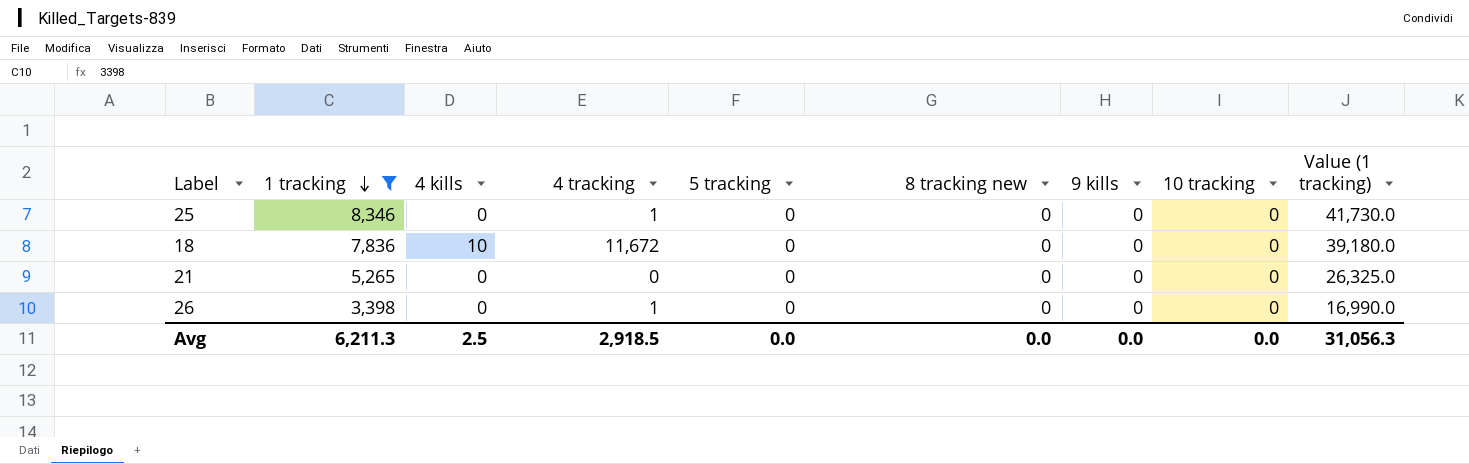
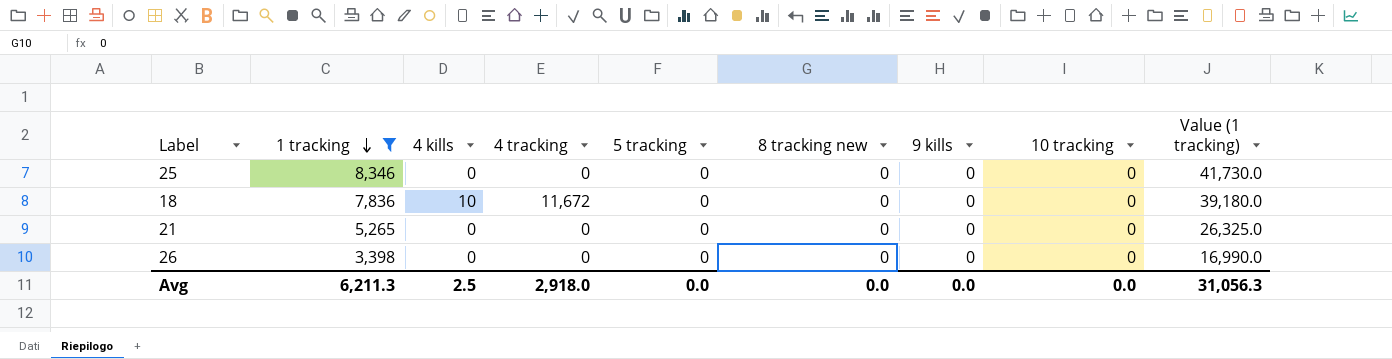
25 | 4 tracking: 1 -> 0
26 | 4 tracking: 1 -> 0
Avg | 4 tracking: 2,918.5 -> 2,918.0

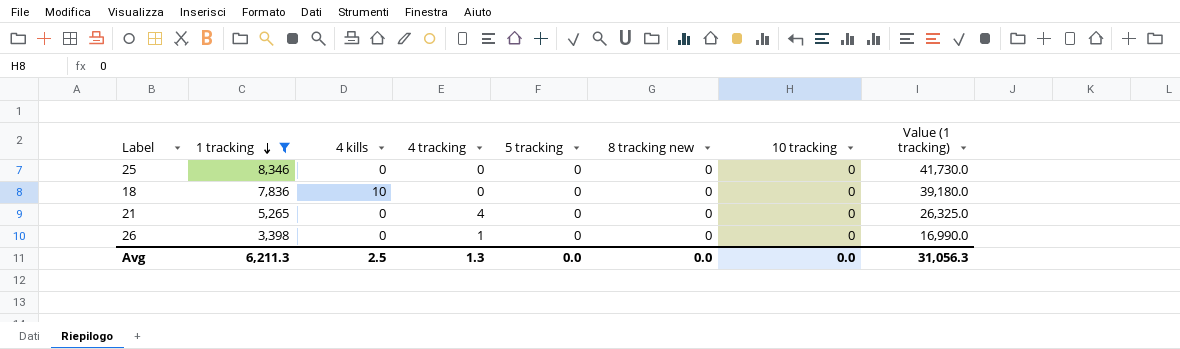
column 9 kills | position: 7 -> none
18 | 4 tracking: 11,672 -> 0
21 | 4 tracking: 0 -> 4
26 | 4 tracking: 0 -> 1
Avg | 4 tracking: 2,918.0 -> 1.3

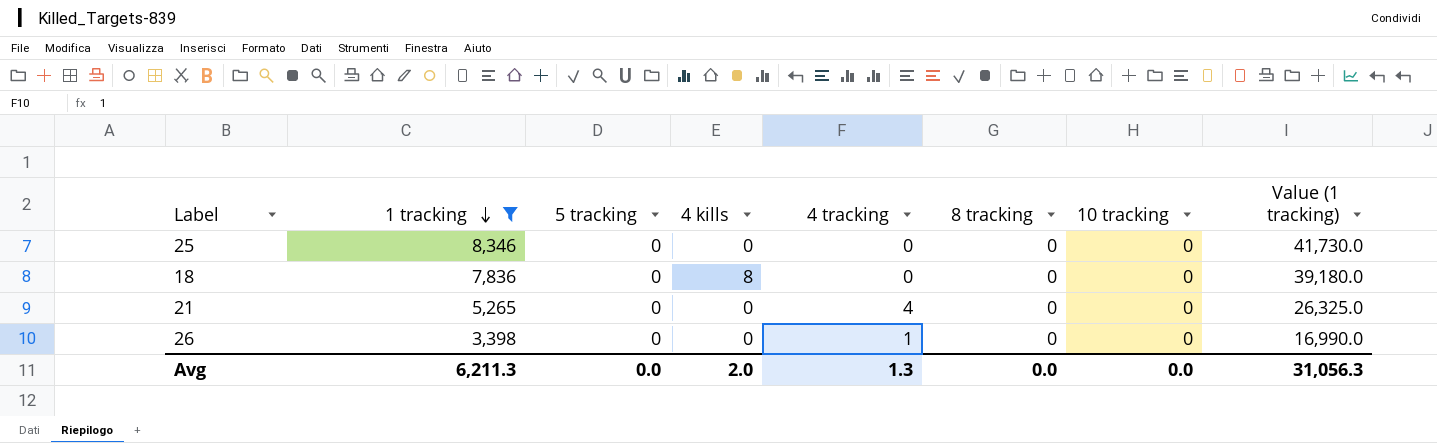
column 5 tracking | position: 5 -> 3
column name: 8 tracking new -> 8 tracking
18 | 4 kills: 10 -> 8
Avg | 4 kills: 2.5 -> 2.0

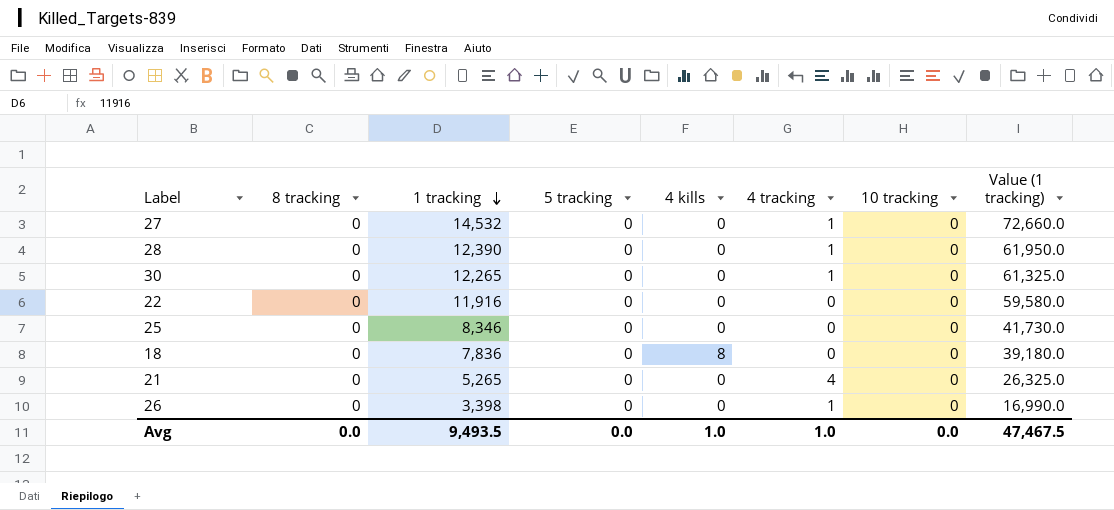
filter: 1 tracking <= 8,346 -> none
column 8 tracking | position: 6 -> 2
Avg | 1 tracking: 6,211.3 -> 9,493.5
Avg | 4 kills: 2.0 -> 1.0
Avg | 4 tracking: 1.3 -> 1.0
Avg | Value (1 tracking): 31,056.3 -> 47,467.5

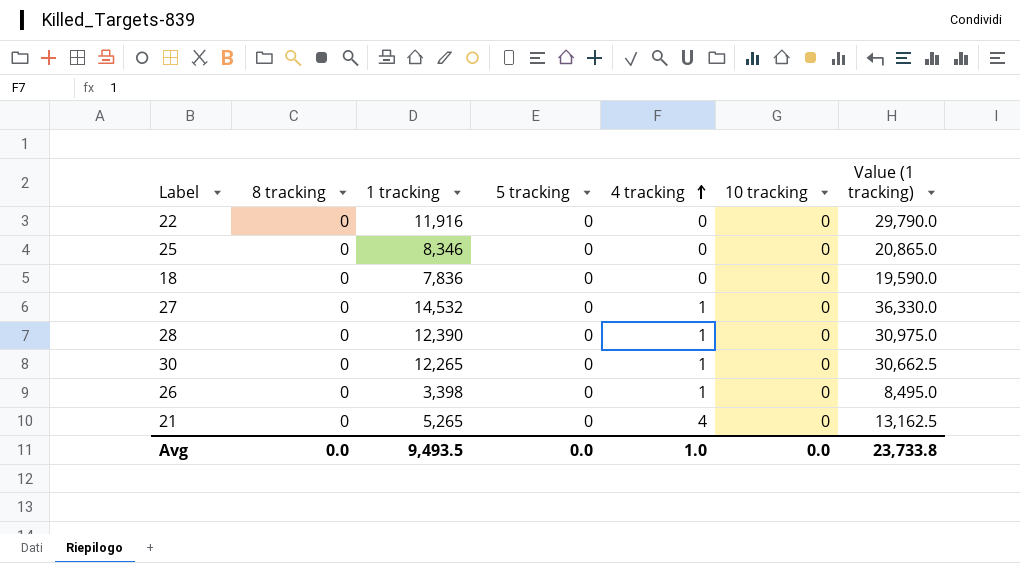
row order: 1 tracking descending -> 4 tracking ascending
column 4 kills | position: 5 -> none
column Value (1 tracking) | formula: [1 tracking] * 5 -> [1 tracking] * 2.5
Avg | Value (1 tracking): 47,467.5 -> 23,733.8

